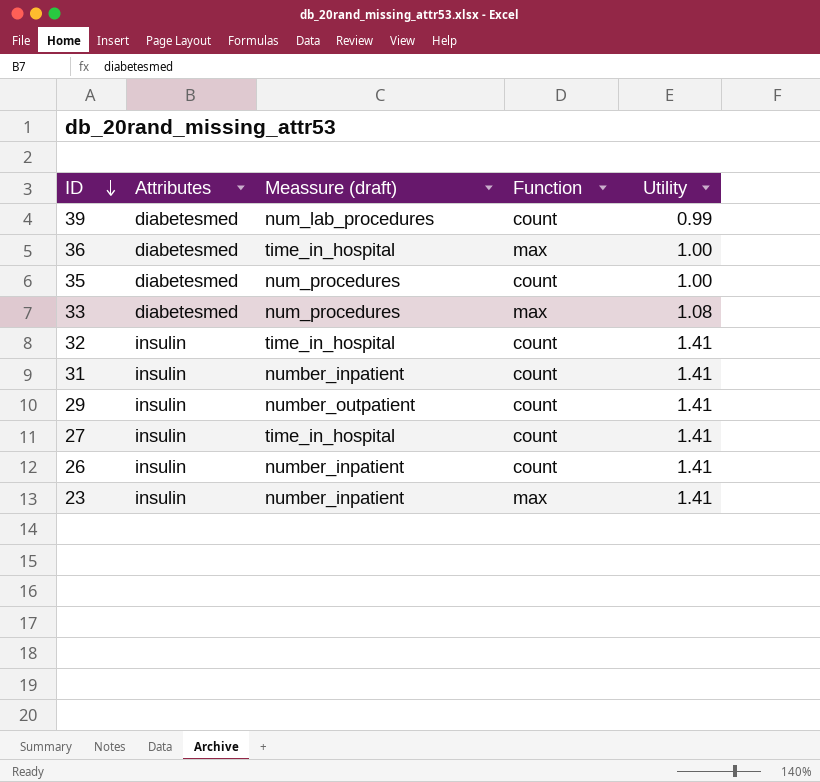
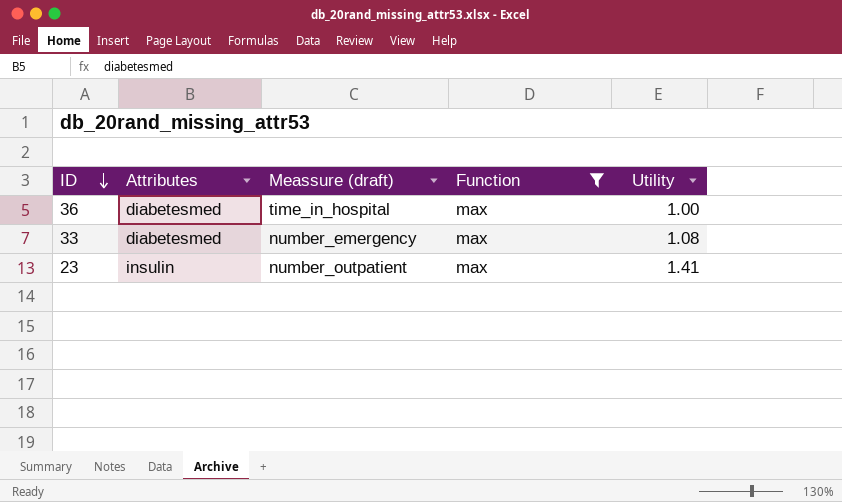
filter: none -> Function = max
33 | Meassure (draft): num_procedures -> number_emergency
23 | Meassure (draft): number_inpatient -> number_outpatient

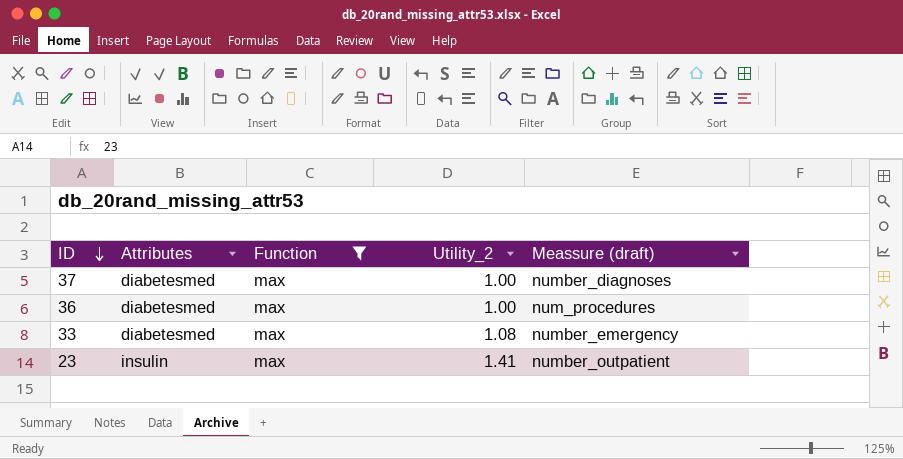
column name: Utility -> Utility_2
column Meassure (draft) | position: 3 -> 5
row 37: none -> diabetesmed | max | 1.00 | number_diagnoses
36 | Meassure (draft): time_in_hospital -> num_procedures

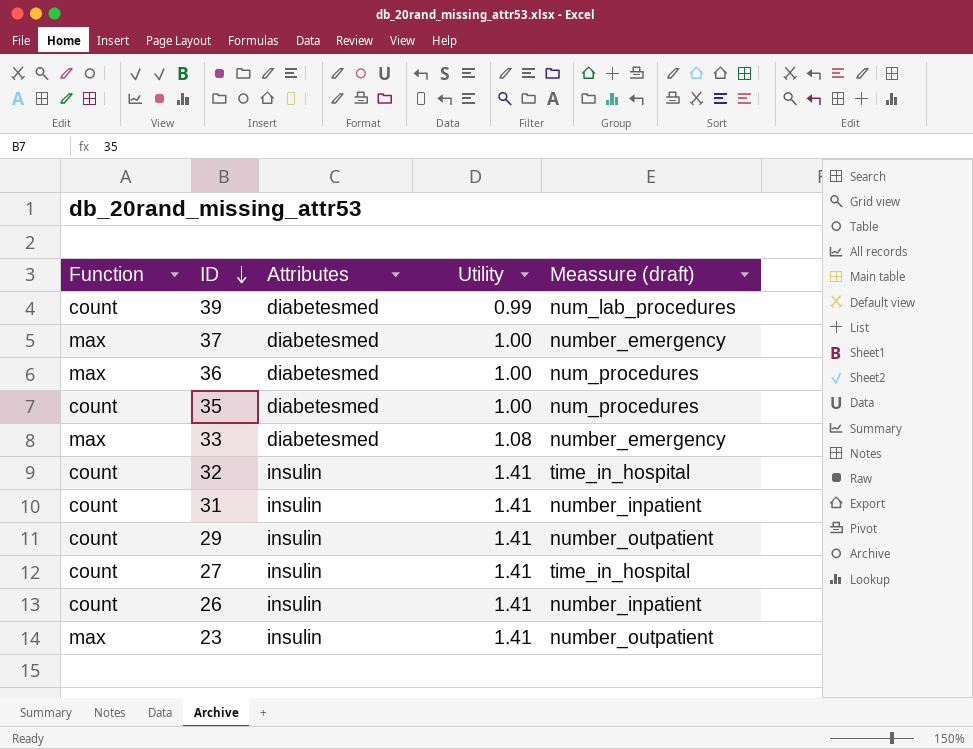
filter: Function = max -> none
column Function | position: 3 -> 1
column name: Utility_2 -> Utility
37 | Meassure (draft): number_diagnoses -> number_emergency

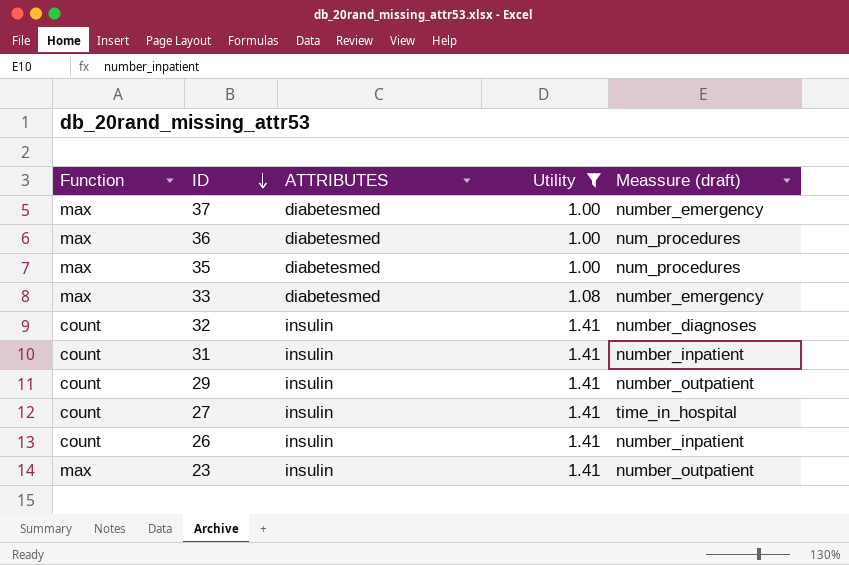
filter: none -> Utility != 0.99
column name: Attributes -> ATTRIBUTES
35 | Function: count -> max
32 | Meassure (draft): time_in_hospital -> number_diagnoses

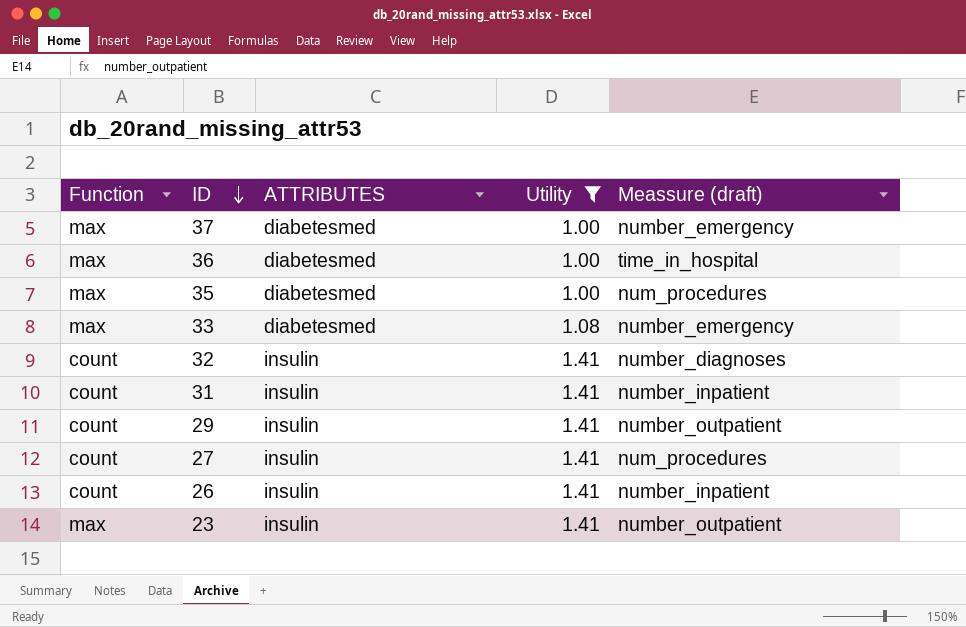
36 | Meassure (draft): num_procedures -> time_in_hospital
27 | Meassure (draft): time_in_hospital -> num_procedures

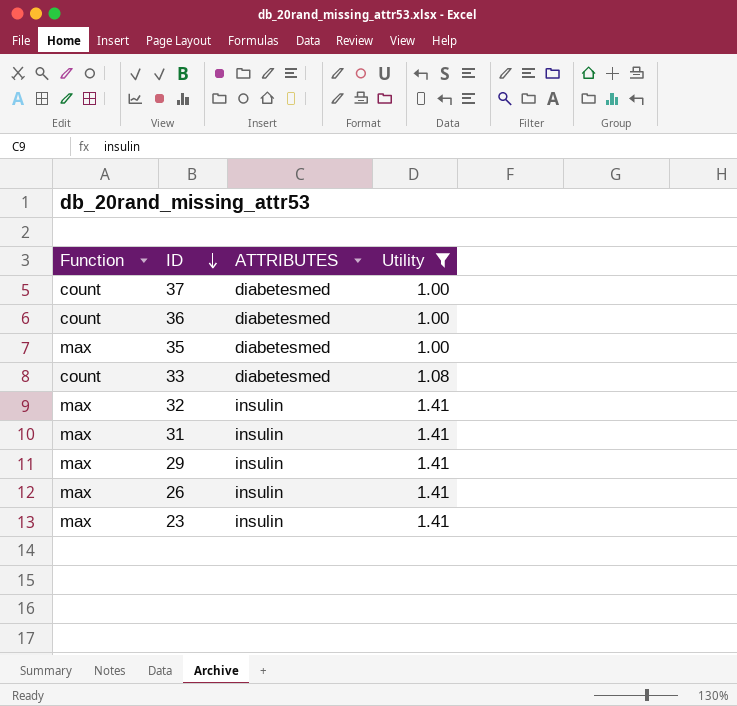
column Meassure (draft) | position: 5 -> none
row 27: count | insulin | 1.41 | num_procedures -> none
37 | Function: max -> count
36 | Function: max -> count
33 | Function: max -> count
32 | Function: count -> max
31 | Function: count -> max
29 | Function: count -> max
26 | Function: count -> max

